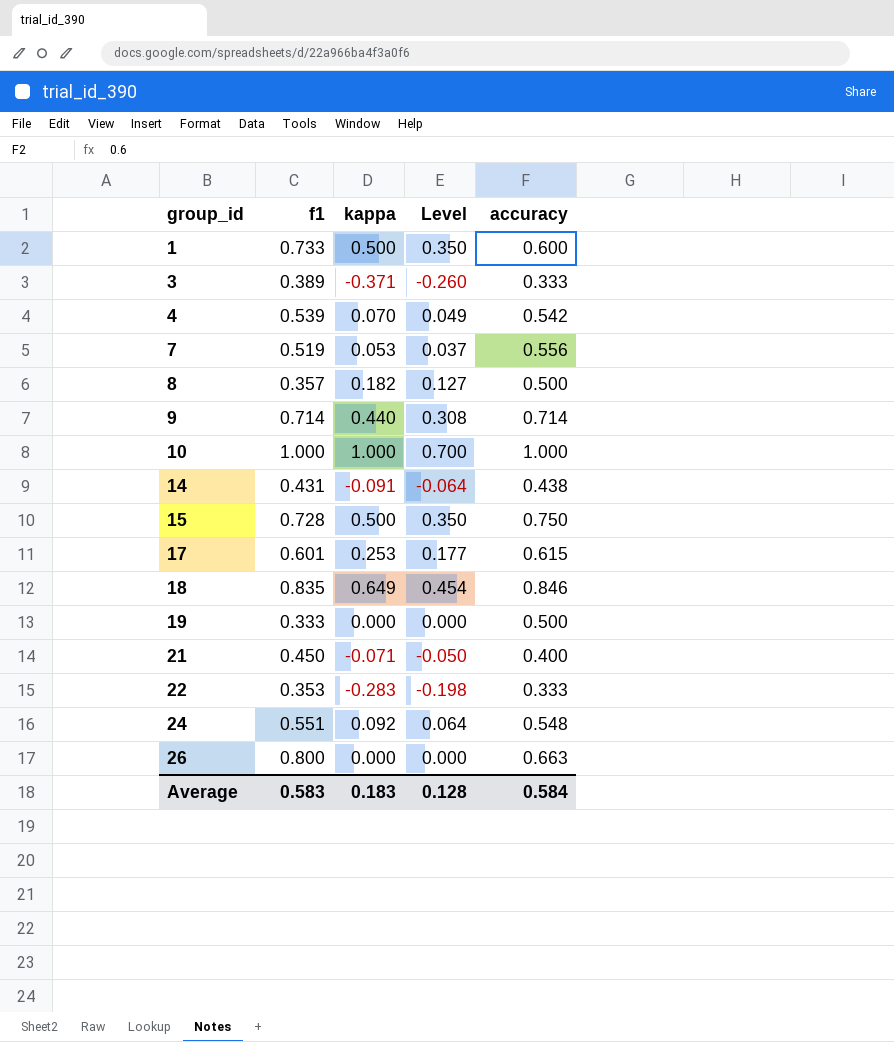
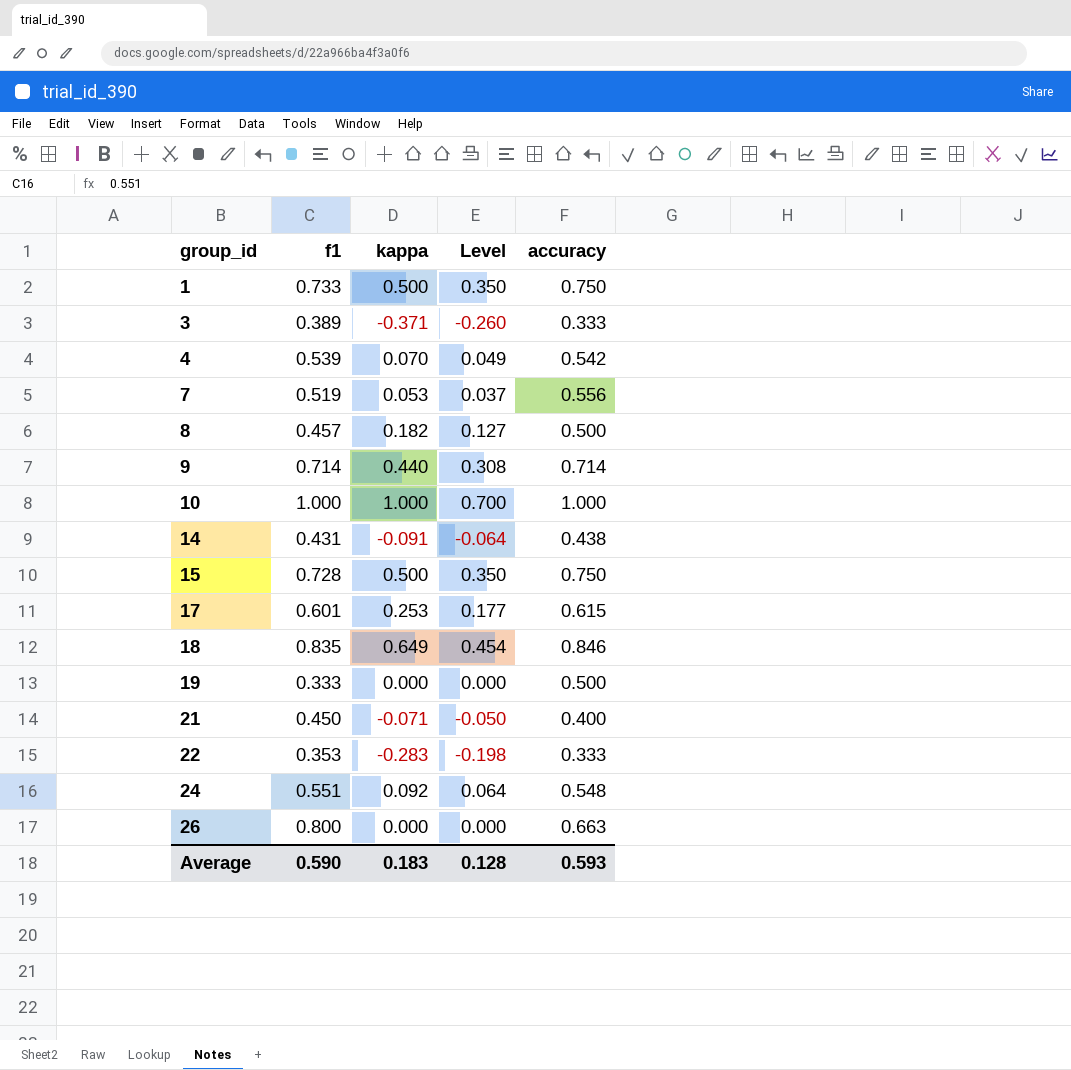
1 | accuracy: 0.600 -> 0.750
8 | f1: 0.357 -> 0.457
Average | f1: 0.583 -> 0.590
Average | accuracy: 0.584 -> 0.593

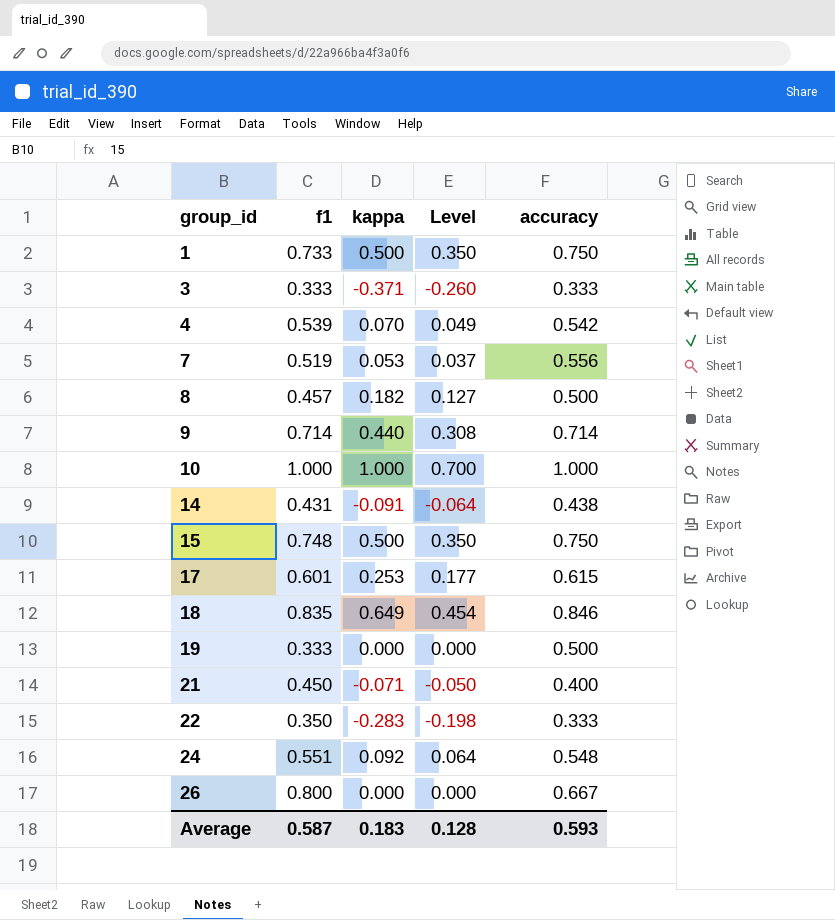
3 | f1: 0.389 -> 0.333
15 | f1: 0.728 -> 0.748
22 | f1: 0.353 -> 0.350
26 | accuracy: 0.663 -> 0.667
Average | f1: 0.590 -> 0.587

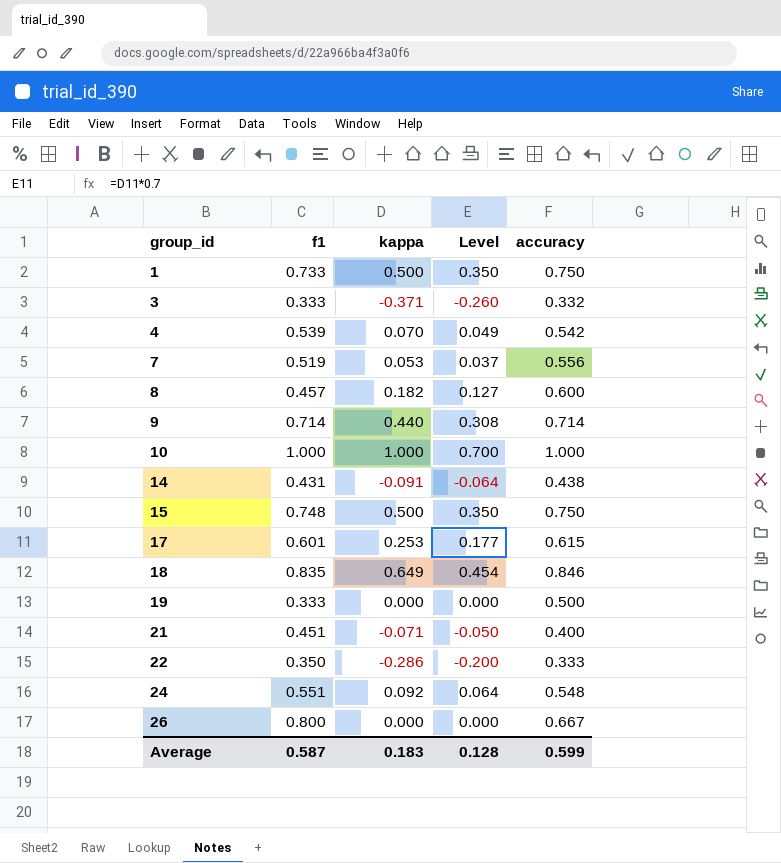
3 | accuracy: 0.333 -> 0.332
8 | accuracy: 0.500 -> 0.600
21 | f1: 0.450 -> 0.451
22 | kappa: -0.283 -> -0.286
22 | Level: -0.198 -> -0.200
Average | accuracy: 0.593 -> 0.599

